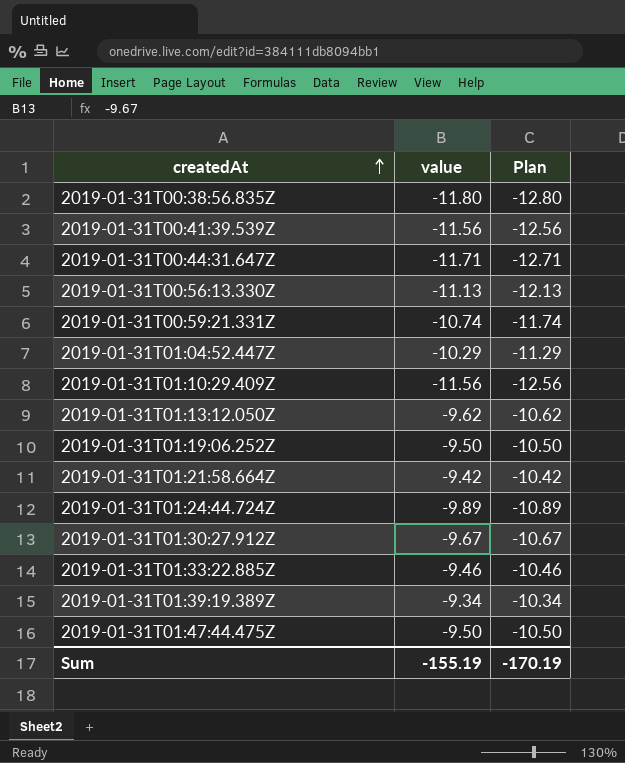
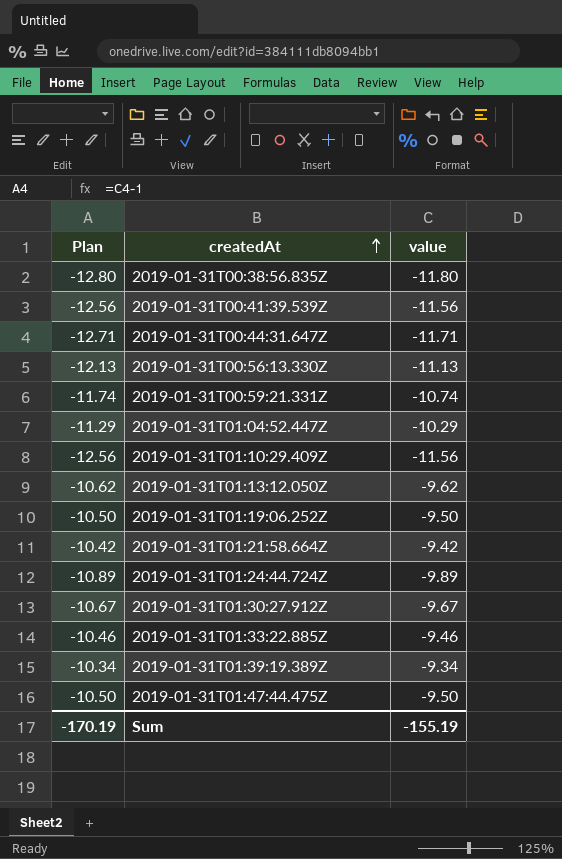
column Plan | position: 3 -> 1

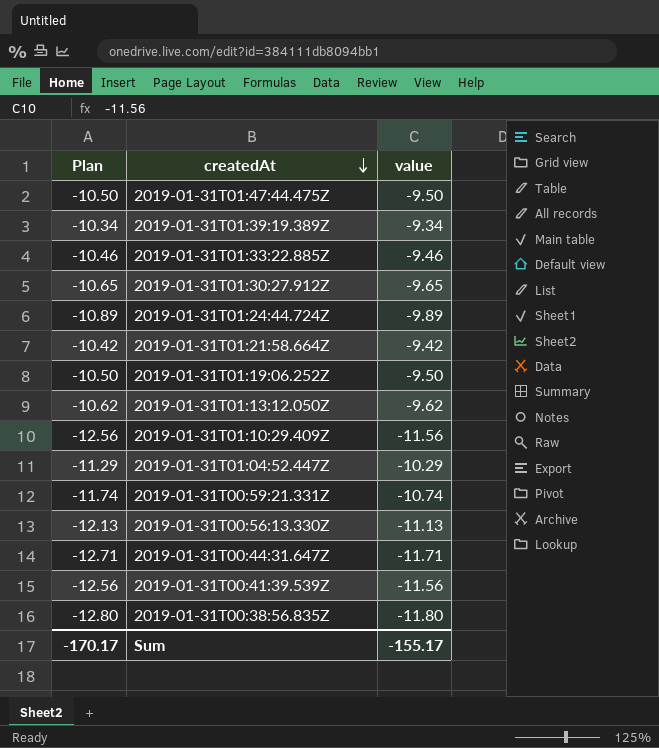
row order: createdAt ascending -> createdAt descending
2019-01-31T01:30:27.912Z | Plan: -10.67 -> -10.65
2019-01-31T01:30:27.912Z | value: -9.67 -> -9.65
Sum | Plan: -170.19 -> -170.17
Sum | value: -155.19 -> -155.17

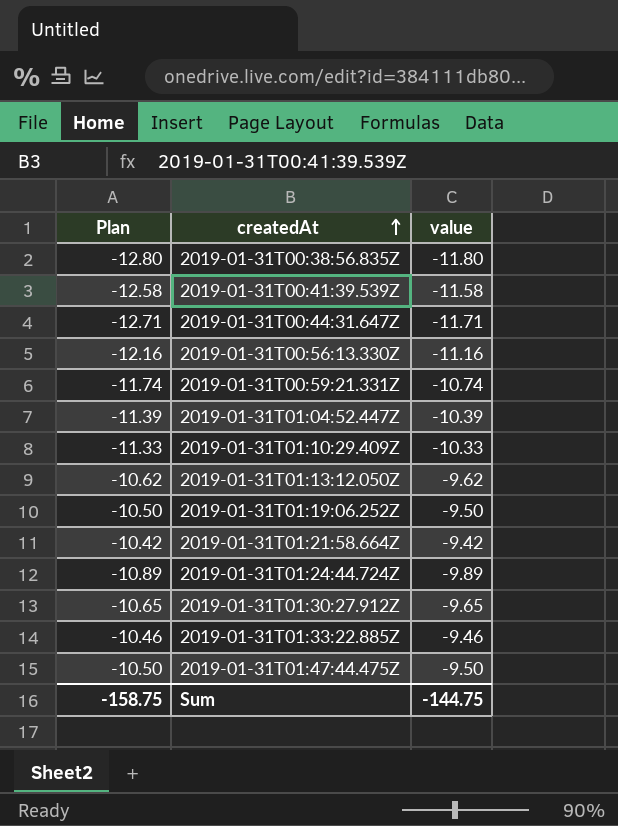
row order: createdAt descending -> createdAt ascending
row 2019-01-31T01:39:19.389Z: -10.34 | -9.34 -> none
2019-01-31T00:41:39.539Z | Plan: -12.56 -> -12.58
2019-01-31T00:41:39.539Z | value: -11.56 -> -11.58
2019-01-31T00:56:13.330Z | Plan: -12.13 -> -12.16
2019-01-31T00:56:13.330Z | value: -11.13 -> -11.16
2019-01-31T01:04:52.447Z | Plan: -11.29 -> -11.39
2019-01-31T01:04:52.447Z | value: -10.29 -> -10.39
2019-01-31T01:10:29.409Z | Plan: -12.56 -> -11.33
2019-01-31T01:10:29.409Z | value: -11.56 -> -10.33
Sum | Plan: -170.17 -> -158.75
Sum | value: -155.17 -> -144.75

